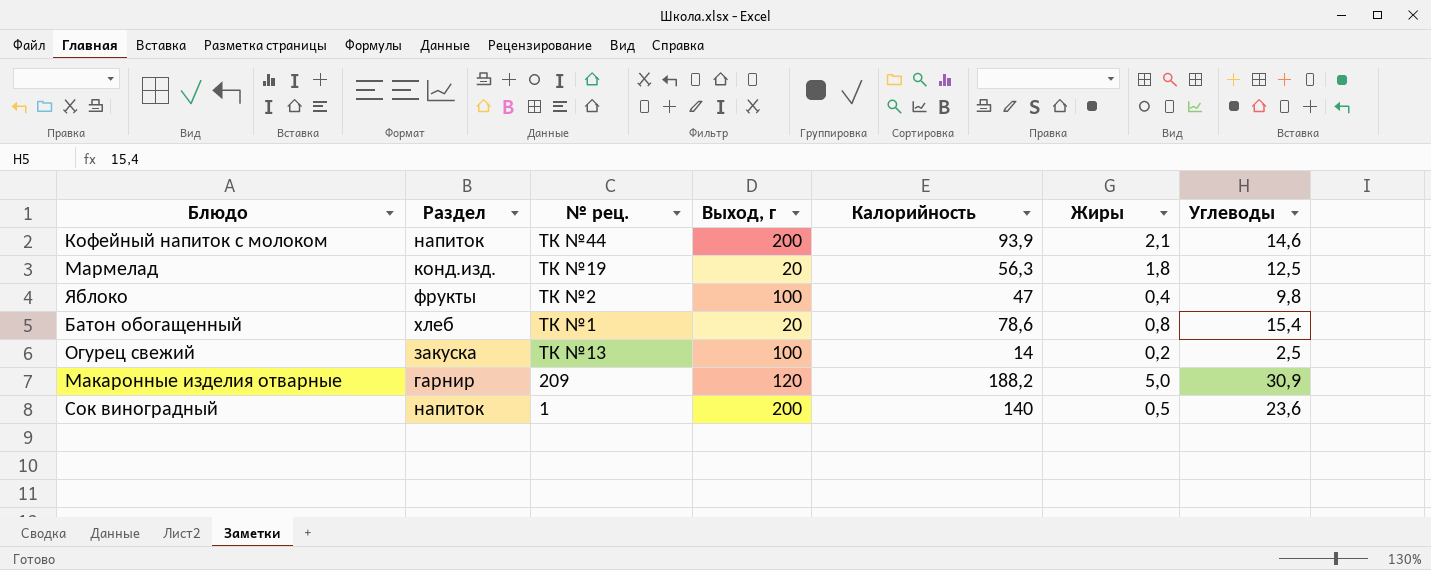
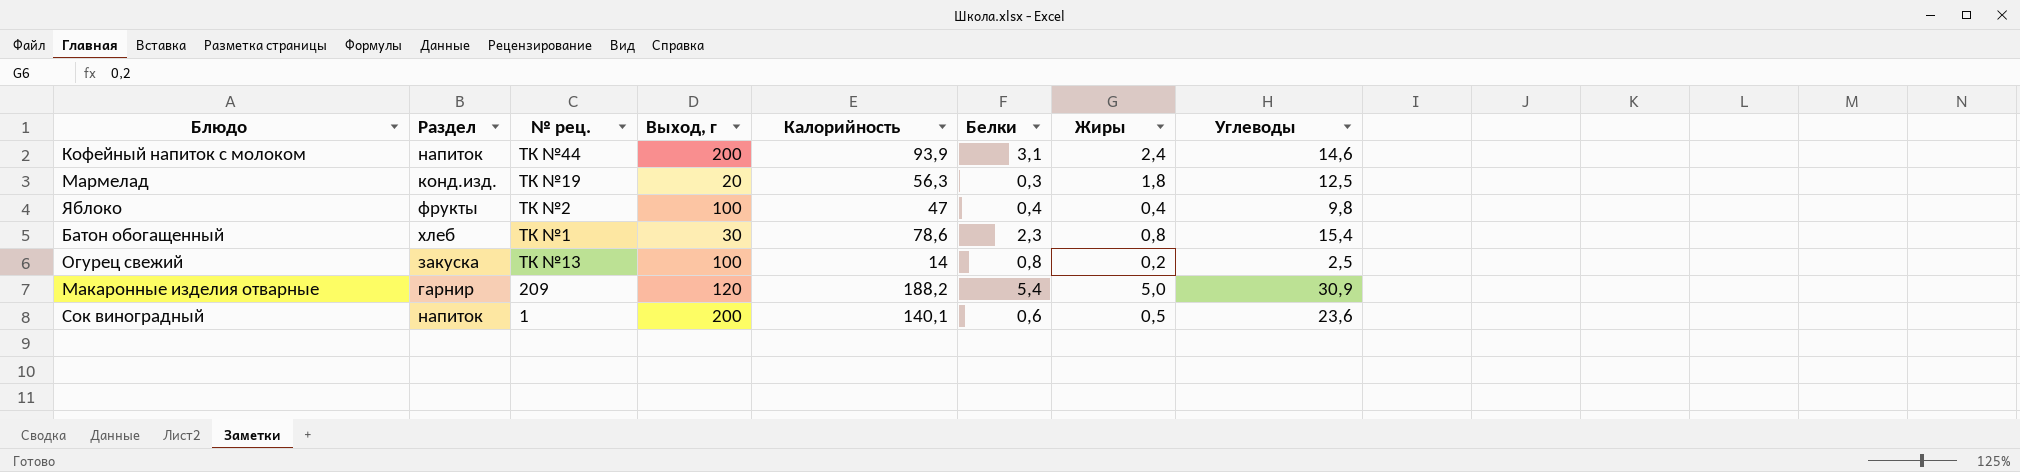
column Белки | position: none -> 6
Кофейный напиток с молоком | Жиры: 2,1 -> 2,4
Батон обогащенный | Выход, г: 20 -> 30
Сок виноградный | Калорийность: 140 -> 140,1

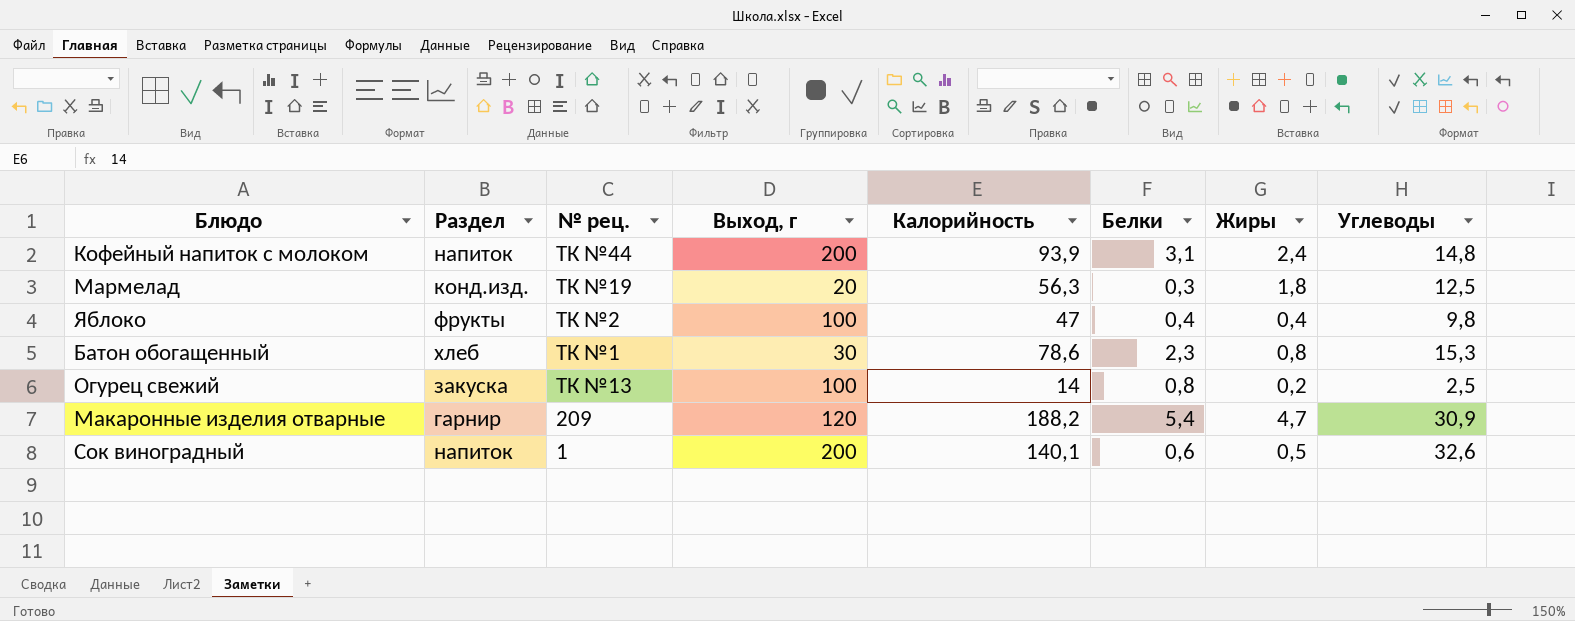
Кофейный напиток с молоком | Углеводы: 14,6 -> 14,8
Батон обогащенный | Углеводы: 15,4 -> 15,3
Макаронные изделия отварные | Жиры: 5,0 -> 4,7
Сок виноградный | Углеводы: 23,6 -> 32,6

